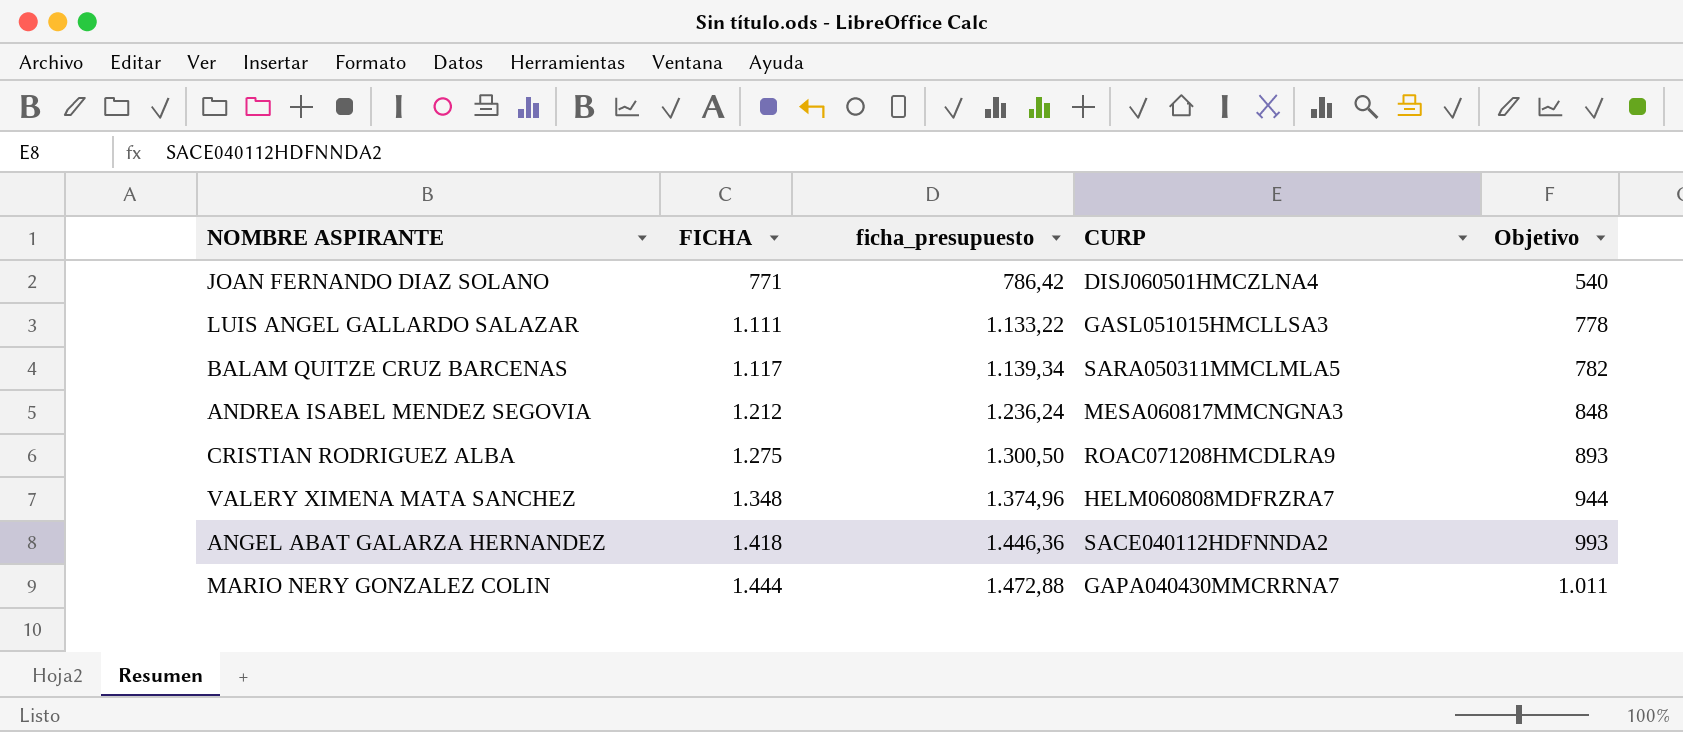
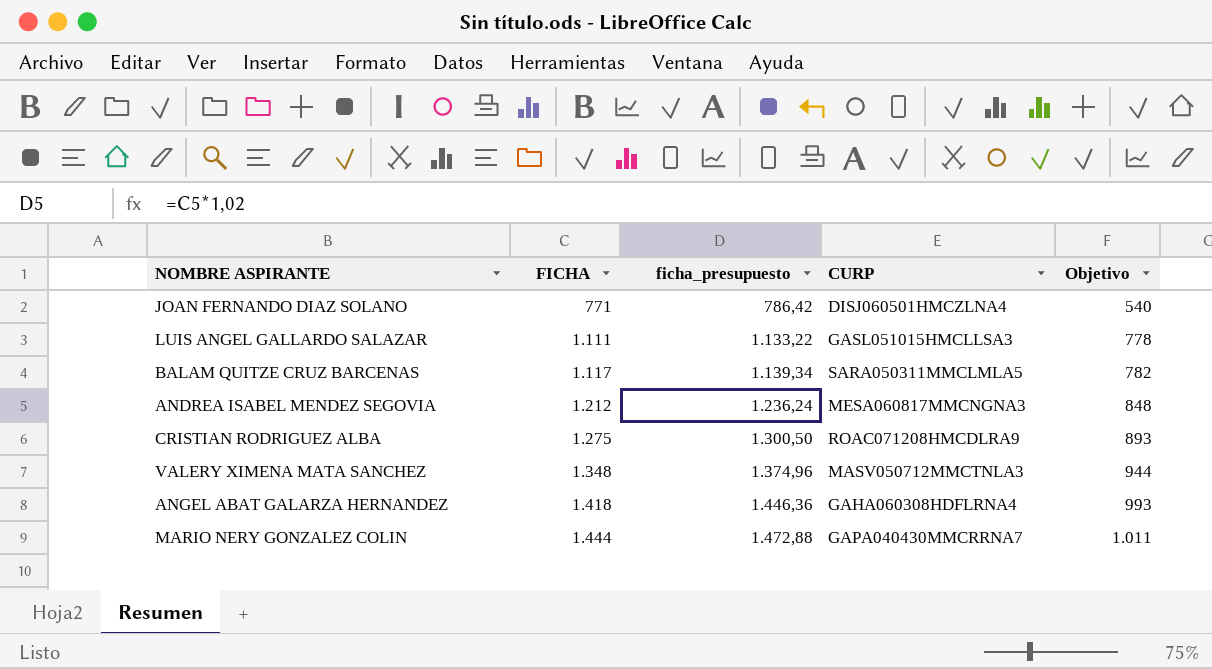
VALERY XIMENA MATA SANCHEZ | CURP: HELM060808MDFRZRA7 -> MASV050712MMCTNLA3
ANGEL ABAT GALARZA HERNANDEZ | CURP: SACE040112HDFNNDA2 -> GAHA060308HDFLRNA4

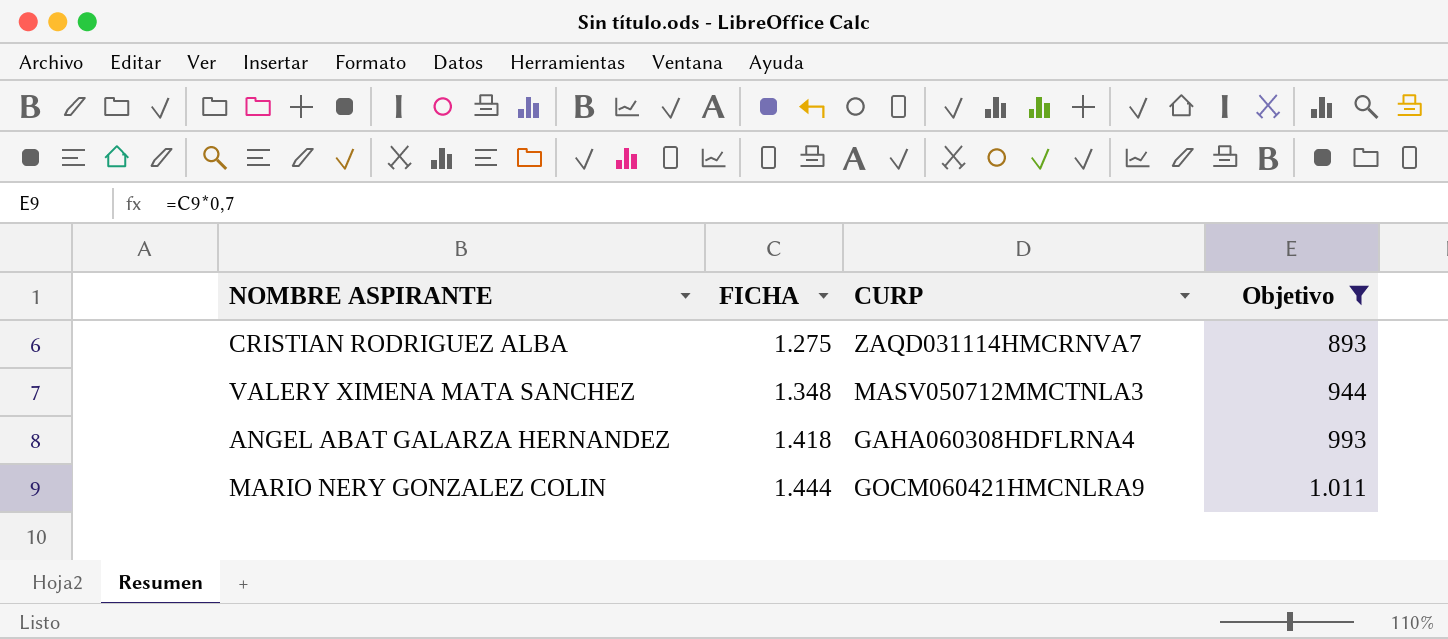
filter: none -> Objetivo >= 893
column ficha_presupuesto | formula: [FICHA] * 1,02 -> none
CRISTIAN RODRIGUEZ ALBA | CURP: ROAC071208HMCDLRA9 -> ZAQD031114HMCRNVA7
MARIO NERY GONZALEZ COLIN | CURP: GAPA040430MMCRRNA7 -> GOCM060421HMCNLRA9

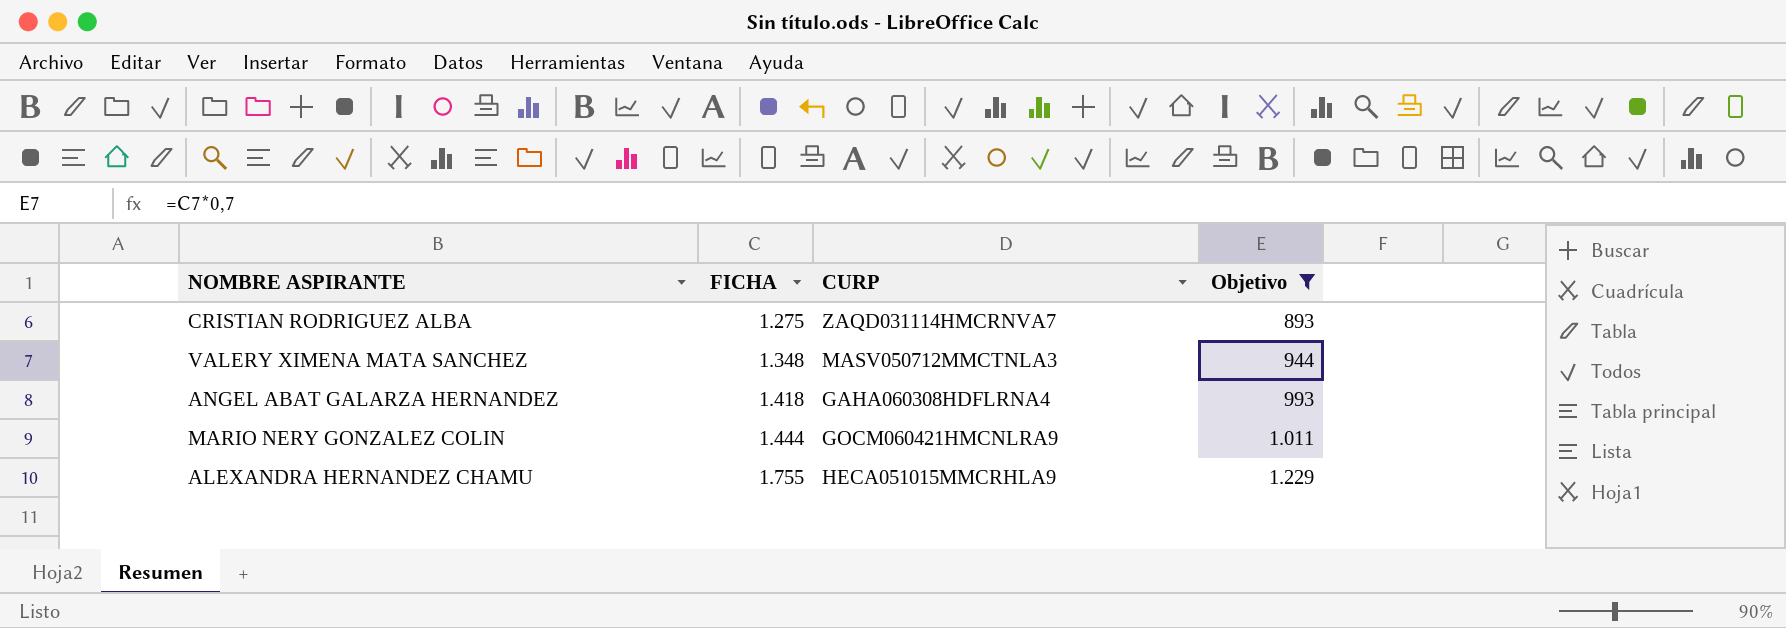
row ALEXANDRA HERNANDEZ CHAMU: none -> 1.755 | HECA051015MMCRHLA9 | 1.229

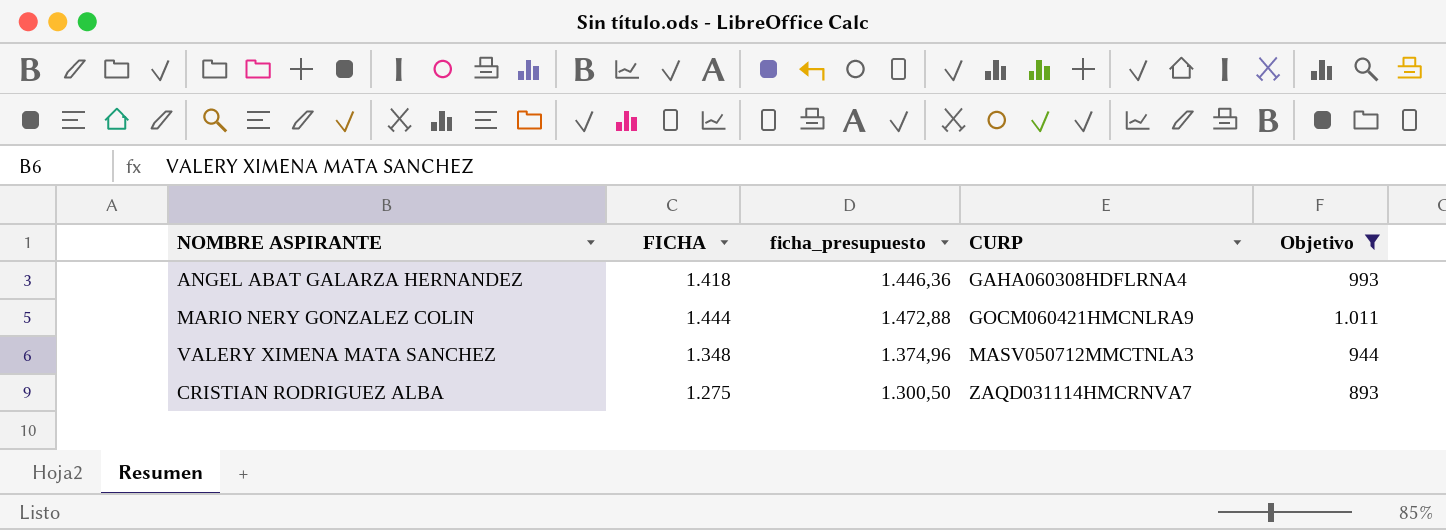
row order: FICHA ascending -> CURP ascending
column ficha_presupuesto | formula: none -> [FICHA] * 1,02
row ALEXANDRA HERNANDEZ CHAMU: 1.755 | HECA051015MMCRHLA9 | 1.229 -> none

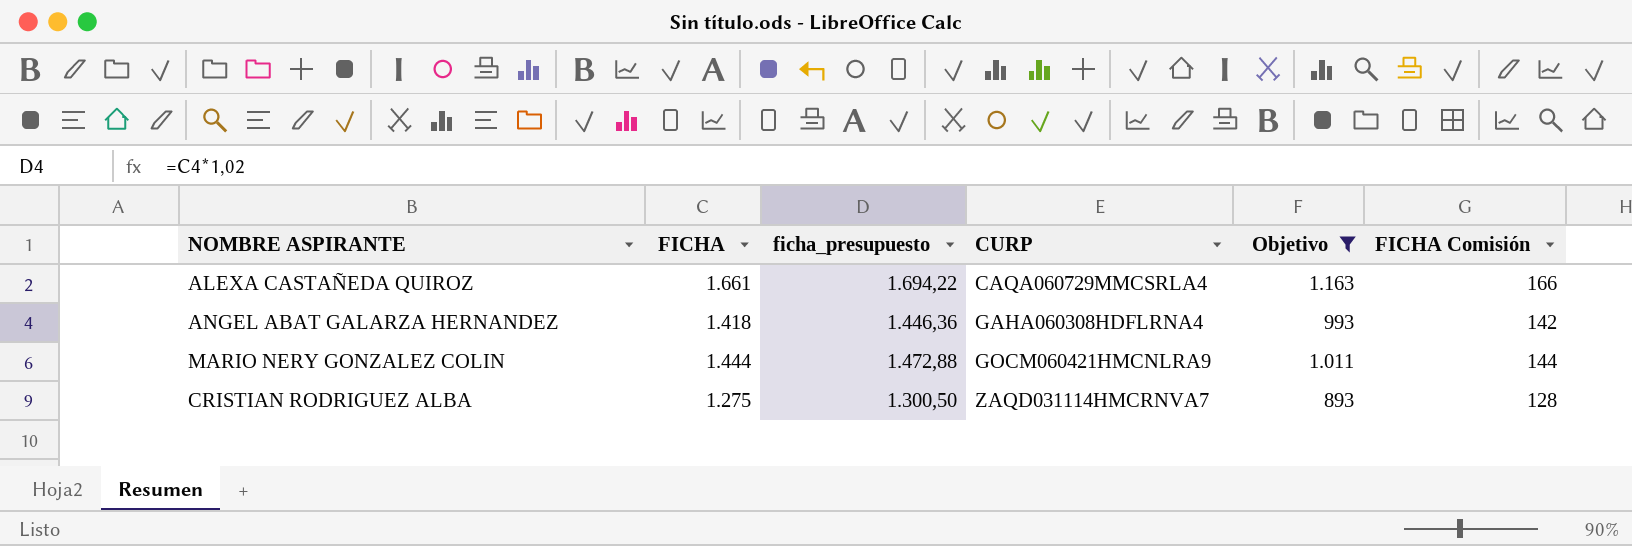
column FICHA Comisión | formula: none -> [FICHA] * 0,1
row VALERY XIMENA MATA SANCHEZ: 1.348 | 1.374,96 | MASV050712MMCTNLA3 | 944 -> none
row ALEXA CASTAÑEDA QUIROZ: none -> 1.661 | 1.694,22 | CAQA060729MMCSRLA4 | 1.163 | 166

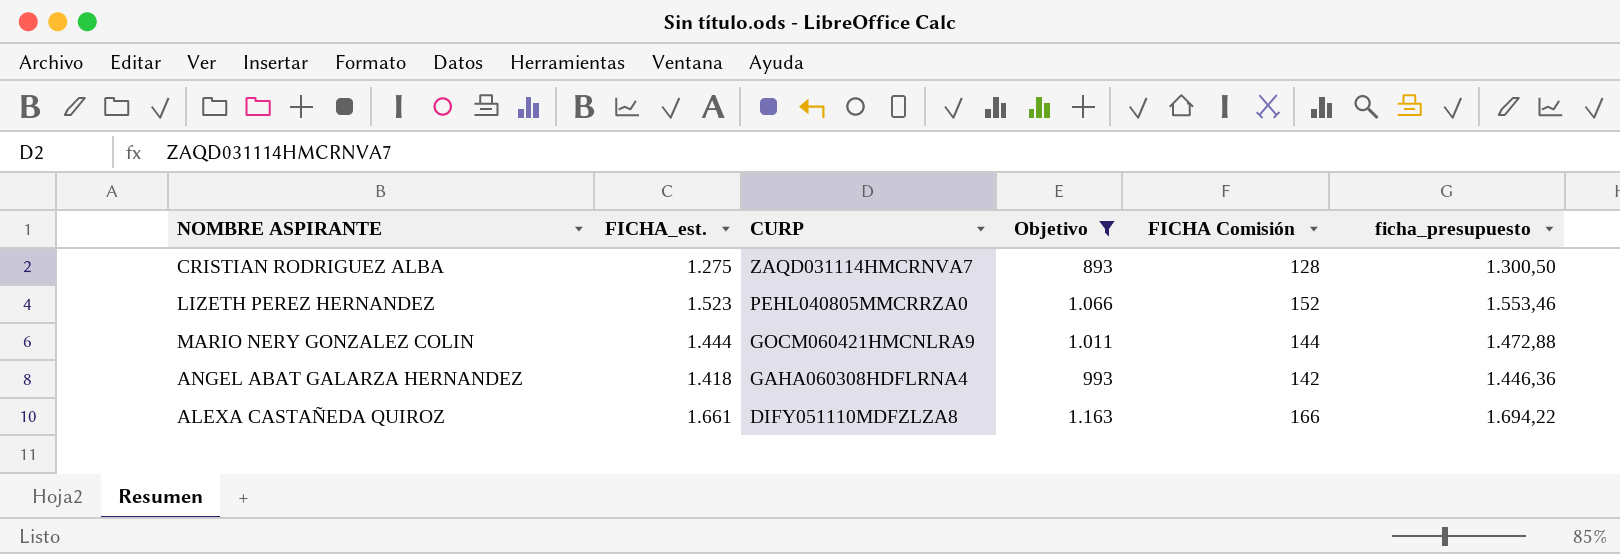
row order: CURP ascending -> CURP descending
column name: FICHA -> FICHA_est.
column ficha_presupuesto | position: 3 -> 6
row LIZETH PEREZ HERNANDEZ: none -> 1.523 | PEHL040805MMCRRZA0 | 1.066 | 152 | 1.553,46
ALEXA CASTAÑEDA QUIROZ | CURP: CAQA060729MMCSRLA4 -> DIFY051110MDFZLZA8

